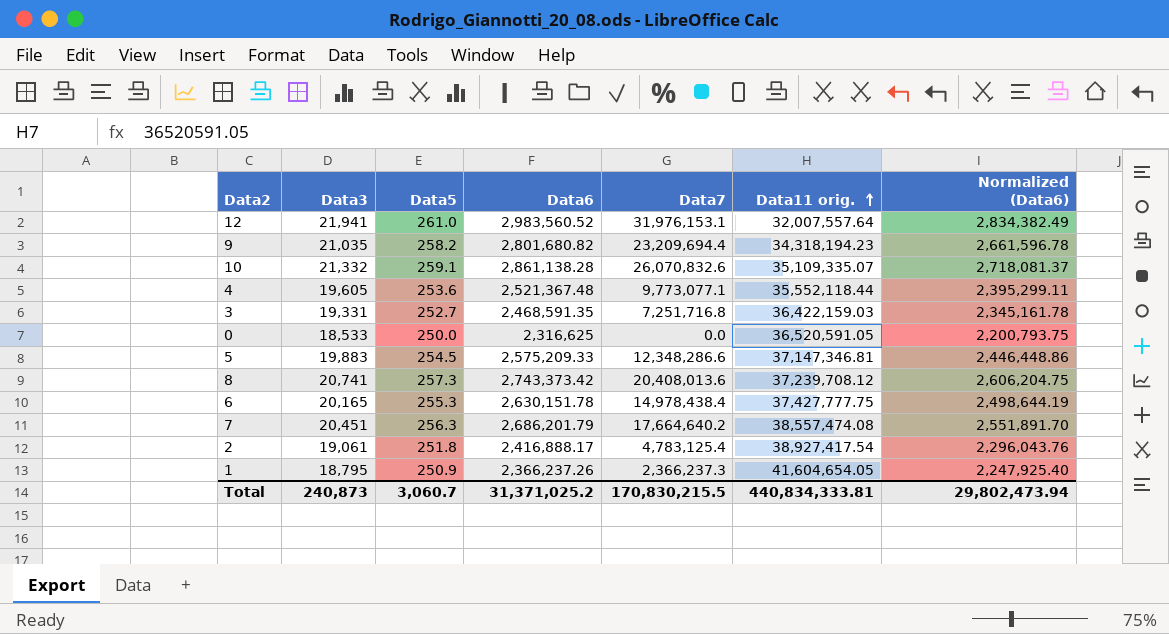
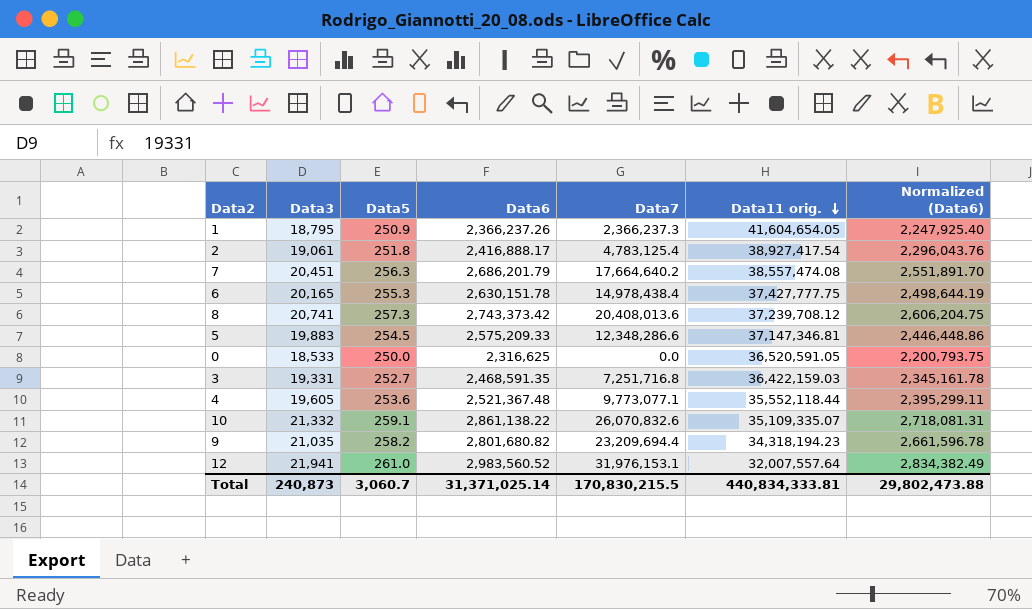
row order: Data11 orig. ascending -> Data11 orig. descending
10 | Data6: 2,861,138.28 -> 2,861,138.22
10 | Normalized (Data6): 2,718,081.37 -> 2,718,081.31
Total | Data6: 31,371,025.2 -> 31,371,025.14
Total | Normalized (Data6): 29,802,473.94 -> 29,802,473.88

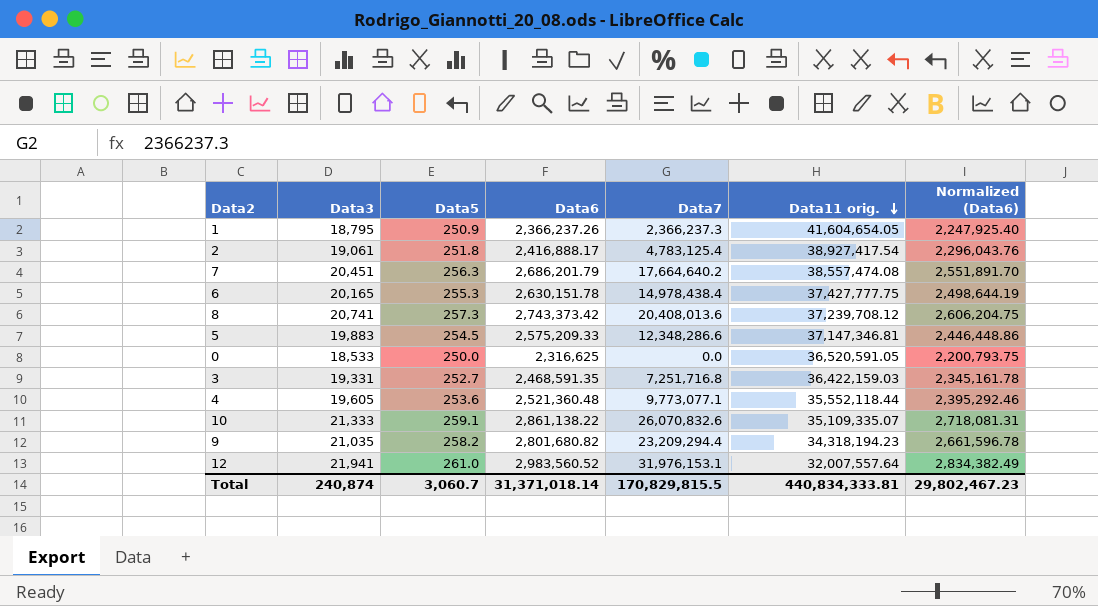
4 | Data6: 2,521,367.48 -> 2,521,360.48
4 | Normalized (Data6): 2,395,299.11 -> 2,395,292.46
10 | Data3: 21,332 -> 21,333
9 | Data7: 23,209,694.4 -> 23,209,294.4
Total | Data3: 240,873 -> 240,874
Total | Data6: 31,371,025.14 -> 31,371,018.14
Total | Data7: 170,830,215.5 -> 170,829,815.5
Total | Normalized (Data6): 29,802,473.88 -> 29,802,467.23

